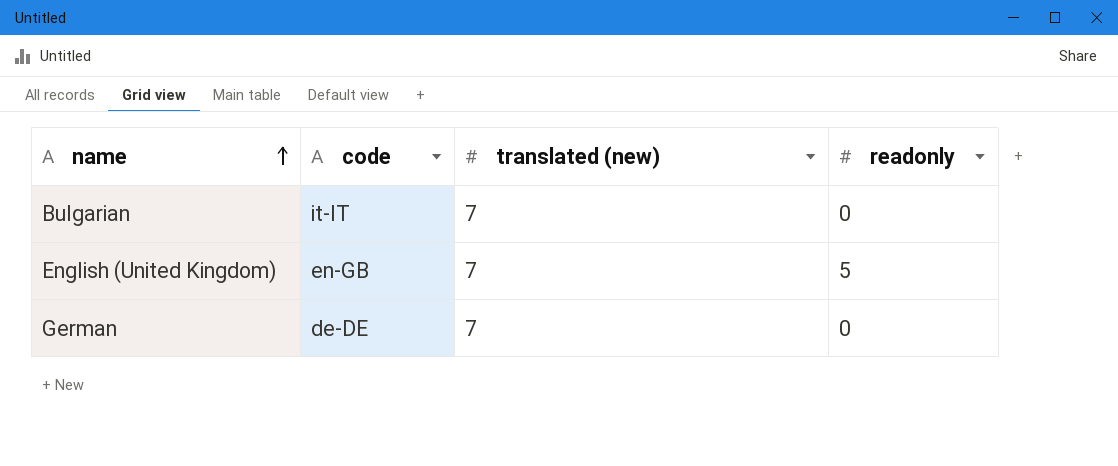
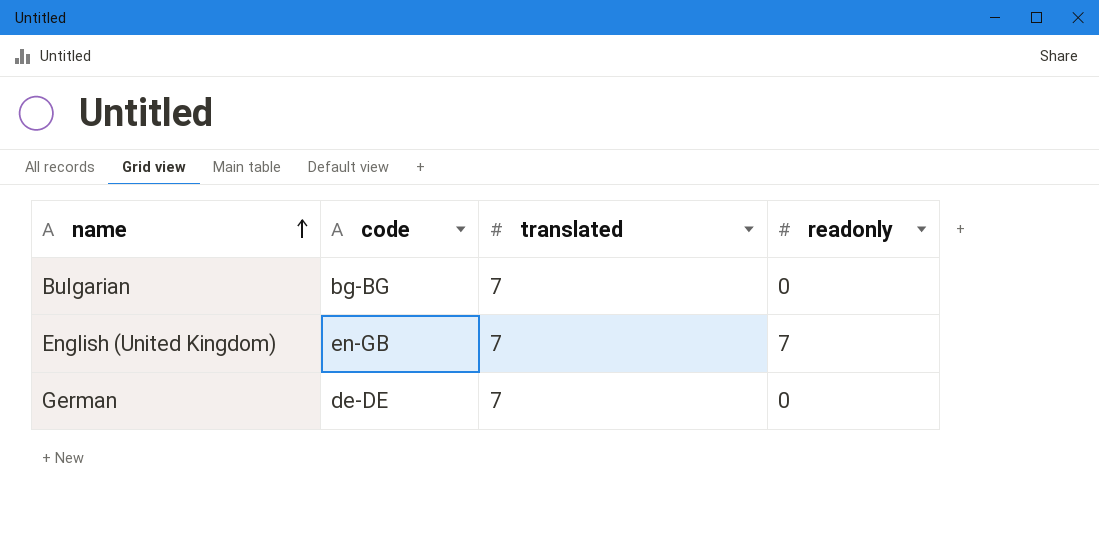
column name: translated (new) -> translated
Bulgarian | code: it-IT -> bg-BG
English (United Kingdom) | readonly: 5 -> 7

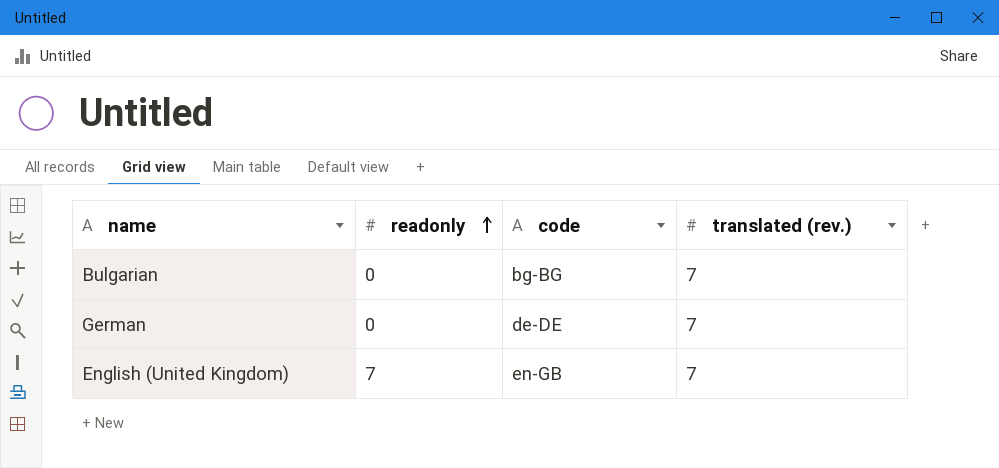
row order: name ascending -> readonly ascending
column readonly | position: 4 -> 2
column name: translated -> translated (rev.)

